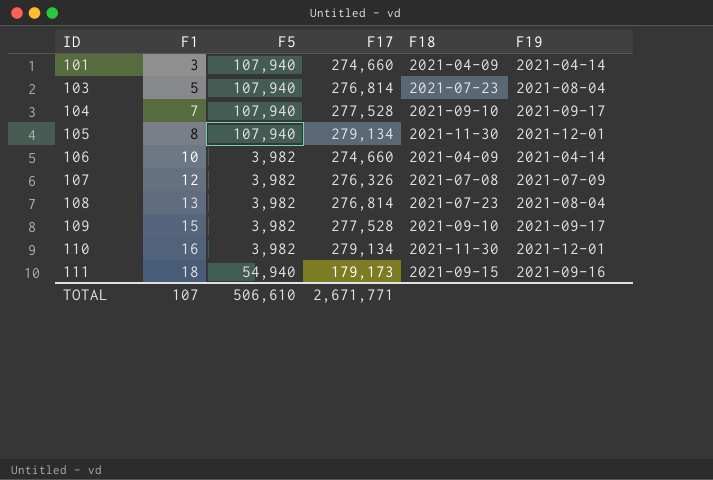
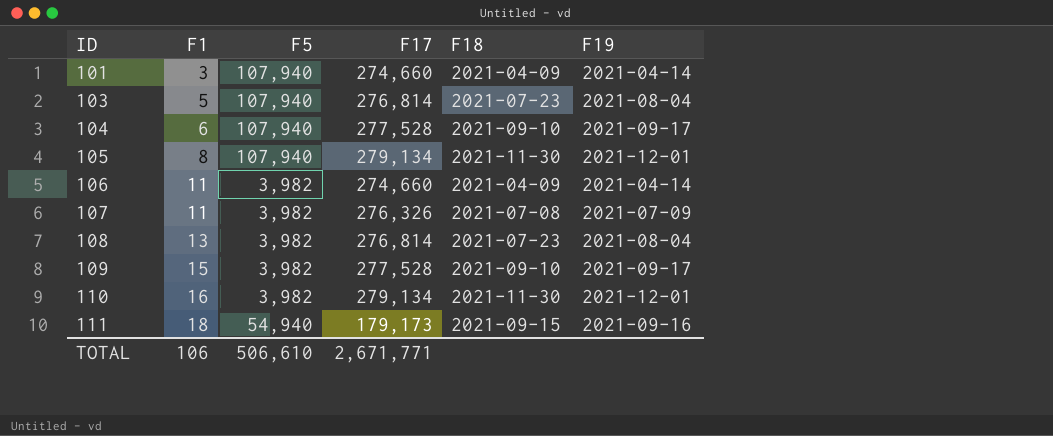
104 | F1: 7 -> 6
106 | F1: 10 -> 11
107 | F1: 12 -> 11
TOTAL | F1: 107 -> 106

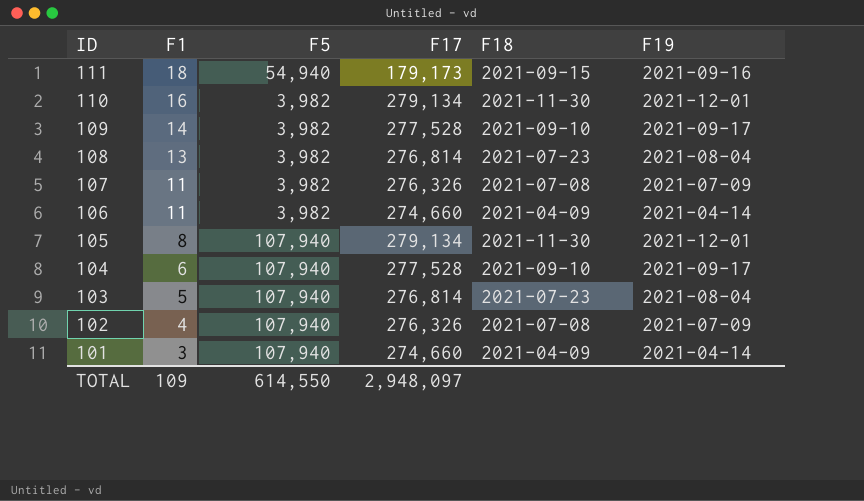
row order: ID ascending -> ID descending
109 | F1: 15 -> 14
row 102: none -> 4 | 107,940 | 276,326 | 2021-07-08 | 2021-07-09
TOTAL | F1: 106 -> 109
TOTAL | F5: 506,610 -> 614,550
TOTAL | F17: 2,671,771 -> 2,948,097

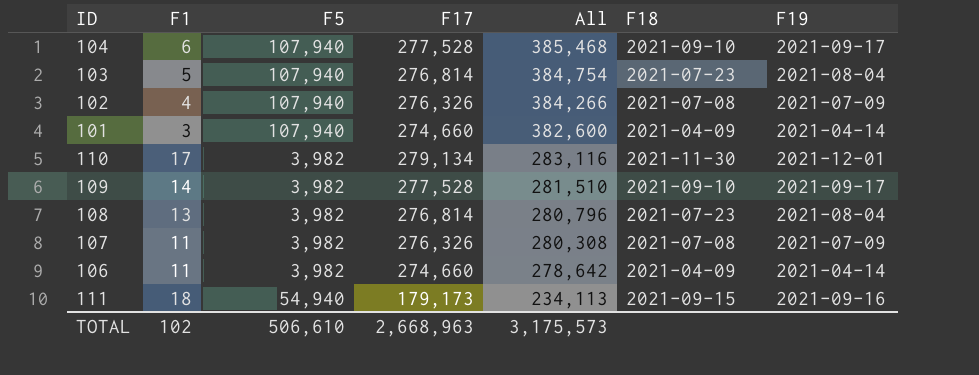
row order: ID descending -> All descending
column All | formula: none -> [F5] + [F17]
row 105: 8 | 107,940 | 279,134 | 2021-11-30 | 2021-12-01 -> none
110 | F1: 16 -> 17
TOTAL | F1: 109 -> 102
TOTAL | F5: 614,550 -> 506,610
TOTAL | F17: 2,948,097 -> 2,668,963

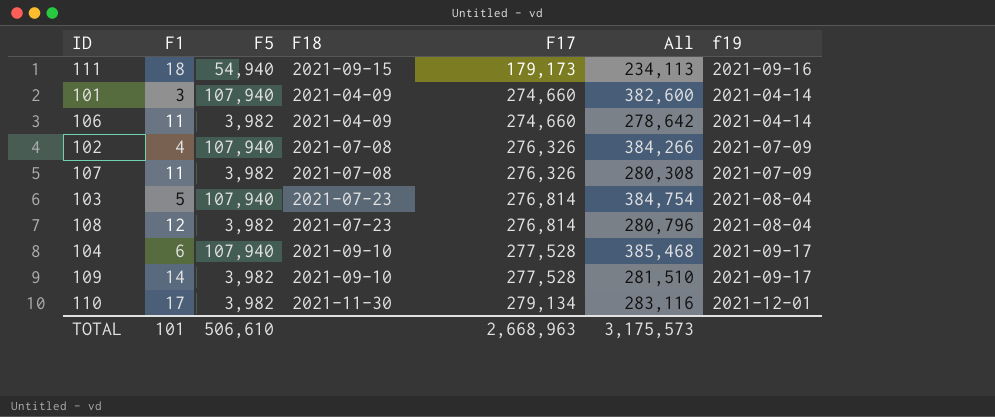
row order: All descending -> F17 ascending
column F18 | position: 6 -> 4
column name: F19 -> f19
108 | F1: 13 -> 12
TOTAL | F1: 102 -> 101

